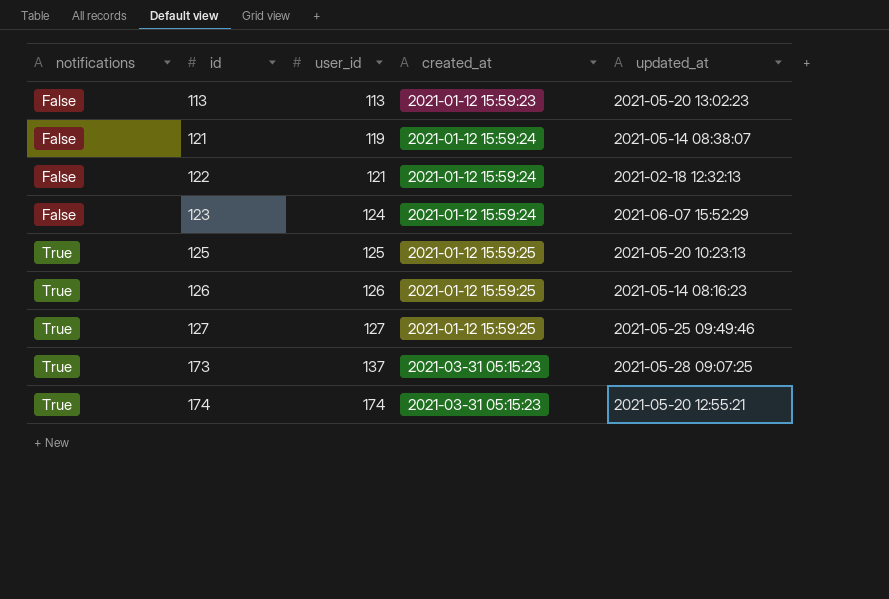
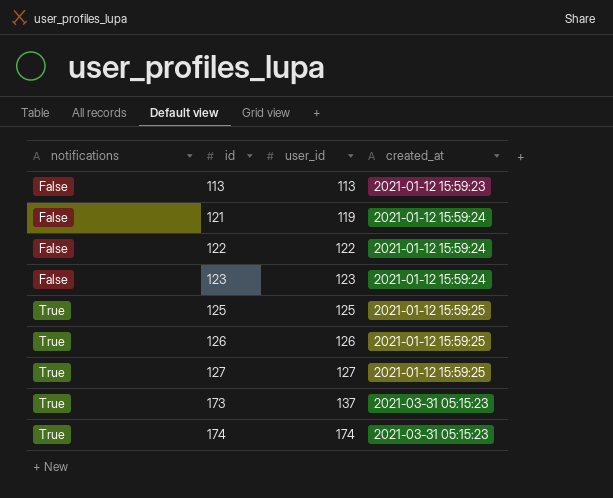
column updated_at | position: 5 -> none
122 | user_id: 121 -> 122
123 | user_id: 124 -> 123

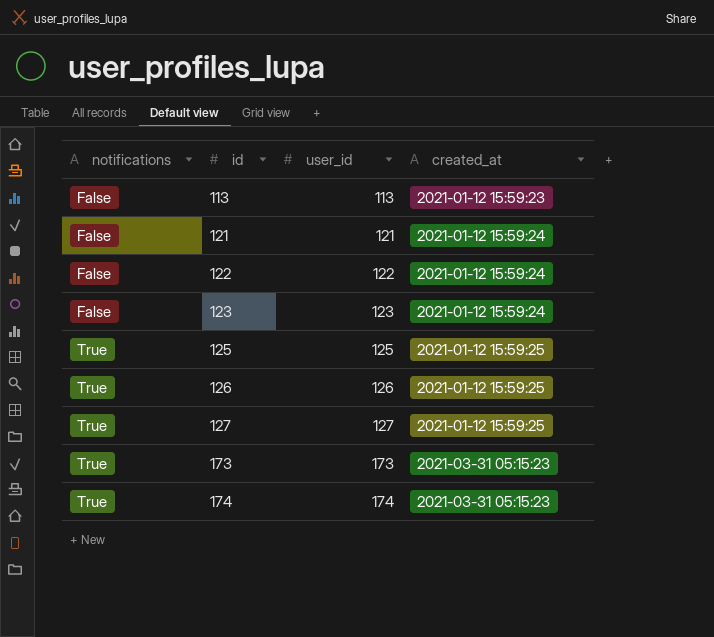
121 | user_id: 119 -> 121
173 | user_id: 137 -> 173

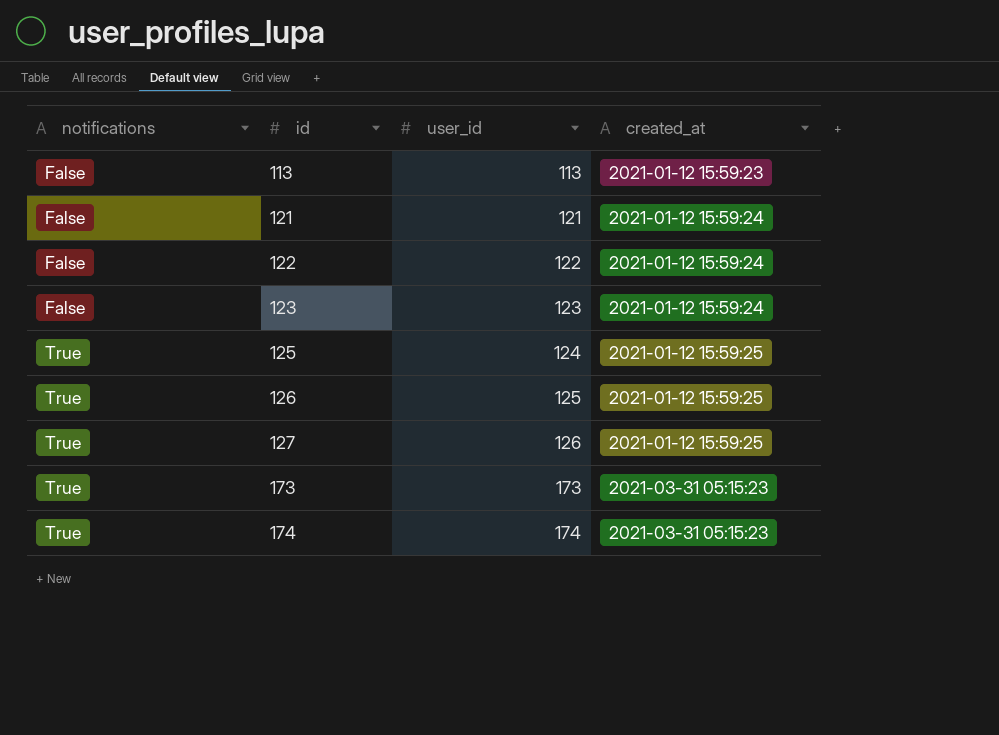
125 | user_id: 125 -> 124
126 | user_id: 126 -> 125
127 | user_id: 127 -> 126

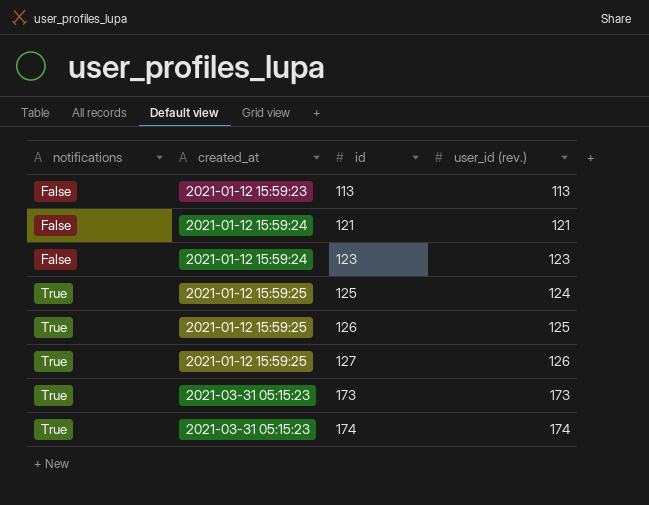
column created_at | position: 4 -> 2
column name: user_id -> user_id (rev.)
row 122: False | 122 | 2021-01-12 15:59:24 -> none

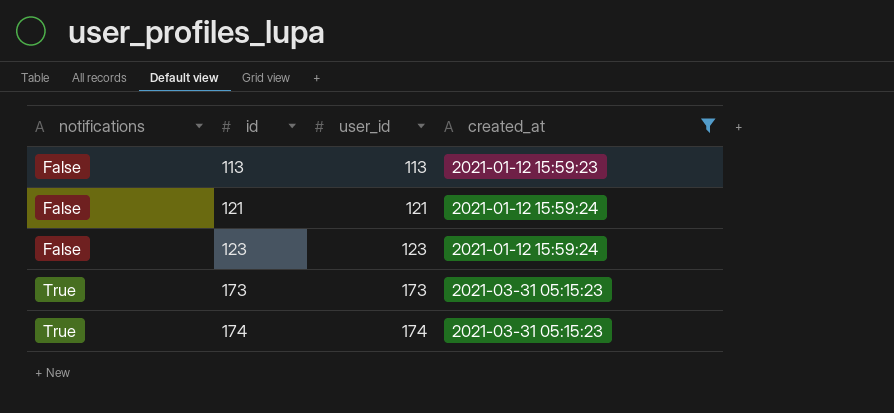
filter: none -> created_at != 2021-01-12 15:59:25
column name: user_id (rev.) -> user_id
column created_at | position: 2 -> 4

